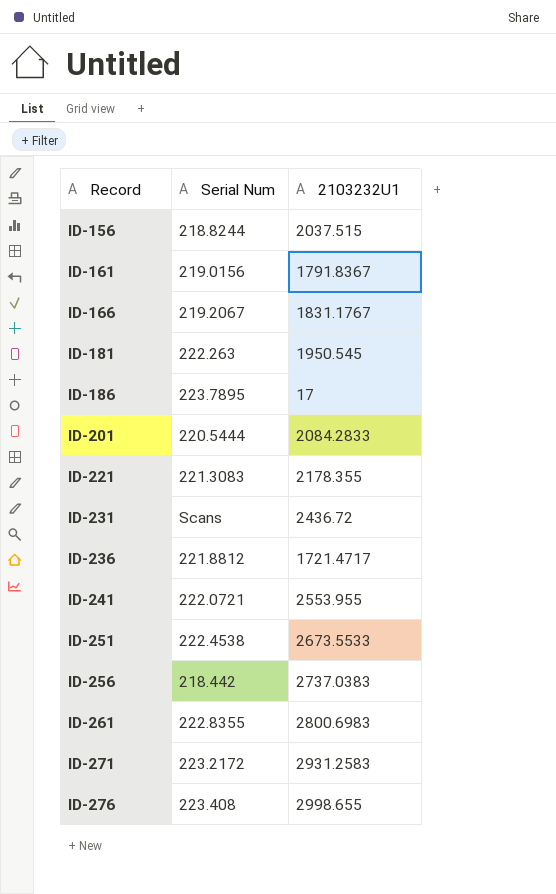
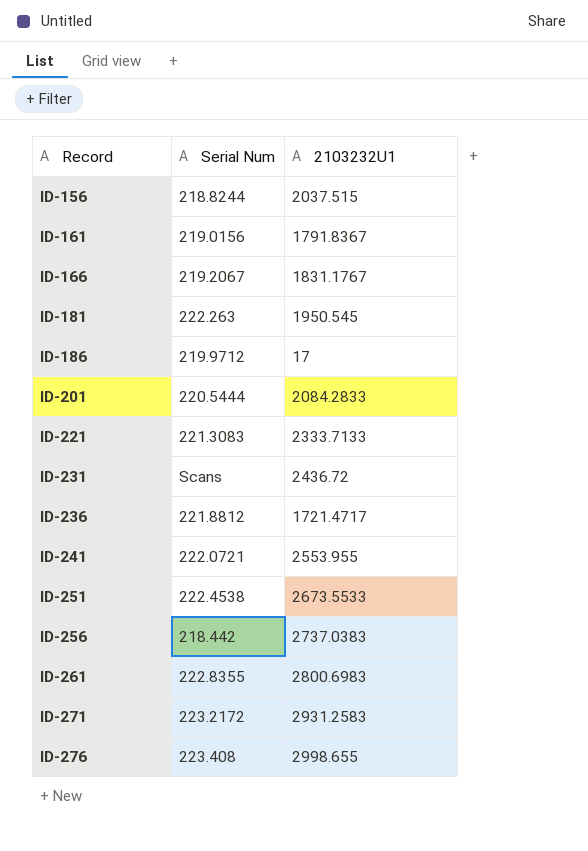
ID-186 | Serial Num: 223.7895 -> 219.9712
ID-221 | 2103232U1: 2178.355 -> 2333.7133

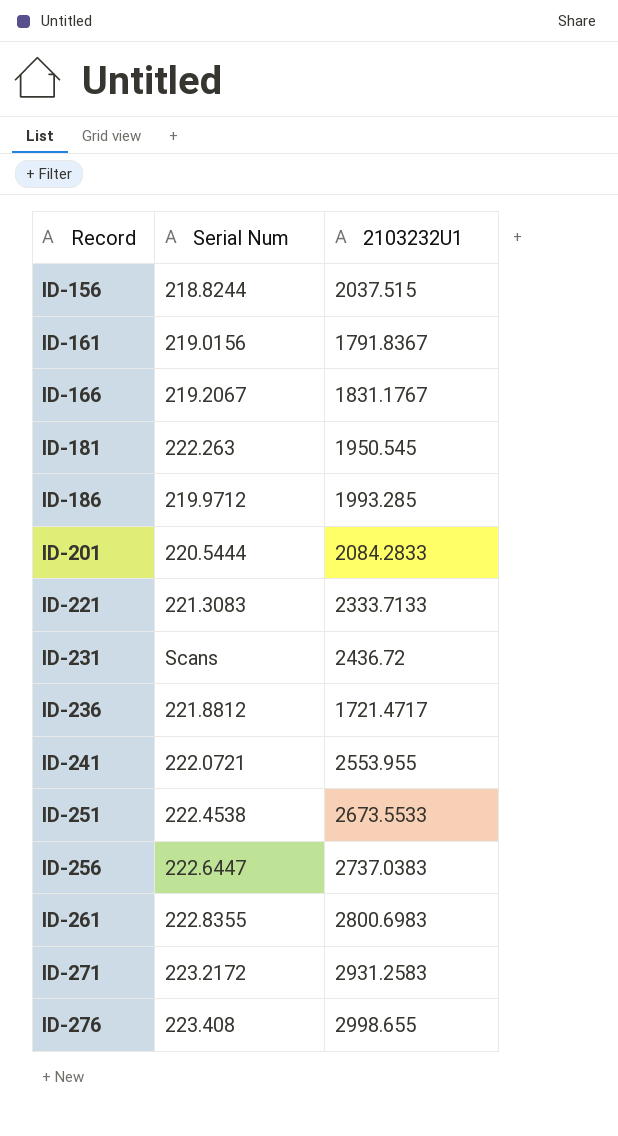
ID-186 | 2103232U1: 17 -> 1993.285
ID-256 | Serial Num: 218.442 -> 222.6447

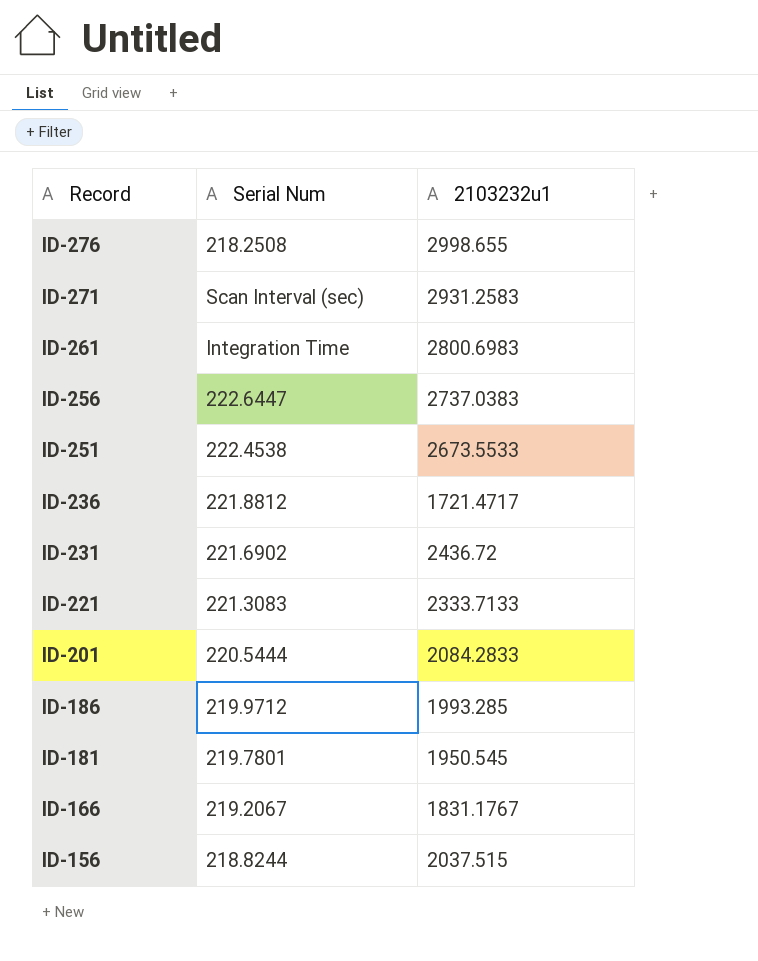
row order: Record ascending -> Record descending
column name: 2103232U1 -> 2103232u1
row ID-161: 219.0156 | 1791.8367 -> none
row ID-241: 222.0721 | 2553.955 -> none
ID-276 | Serial Num: 223.408 -> 218.2508
ID-271 | Serial Num: 223.2172 -> Scan Interval (sec)
ID-261 | Serial Num: 222.8355 -> Integration Time
ID-231 | Serial Num: Scans -> 221.6902
ID-181 | Serial Num: 222.263 -> 219.7801

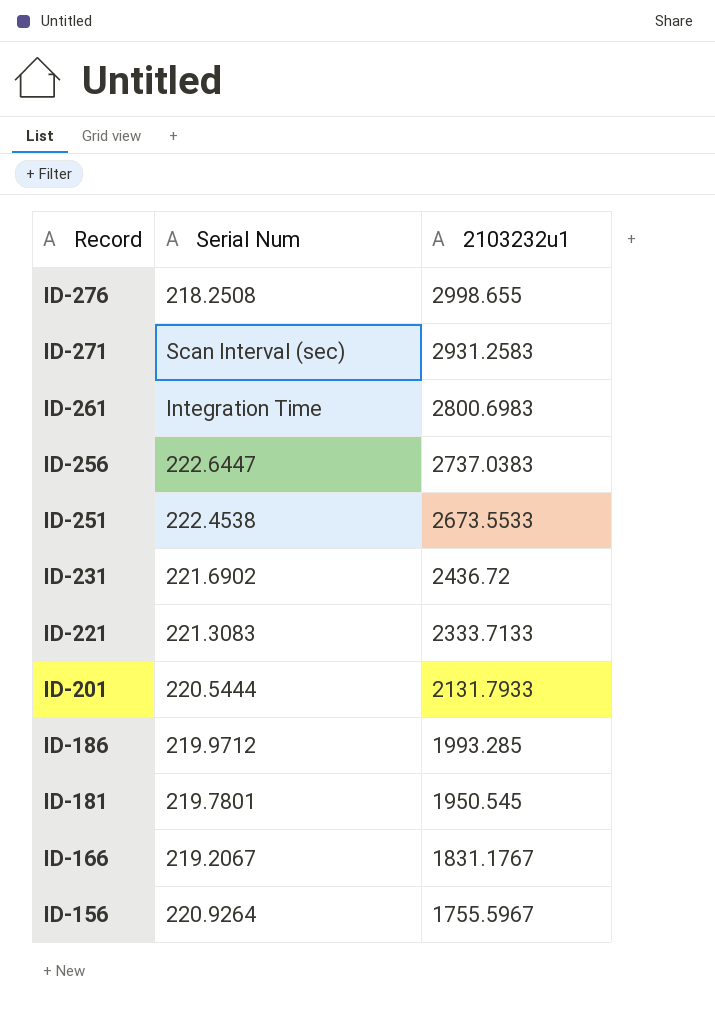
row ID-236: 221.8812 | 1721.4717 -> none
ID-201 | 2103232u1: 2084.2833 -> 2131.7933
ID-156 | Serial Num: 218.8244 -> 220.9264
ID-156 | 2103232u1: 2037.515 -> 1755.5967

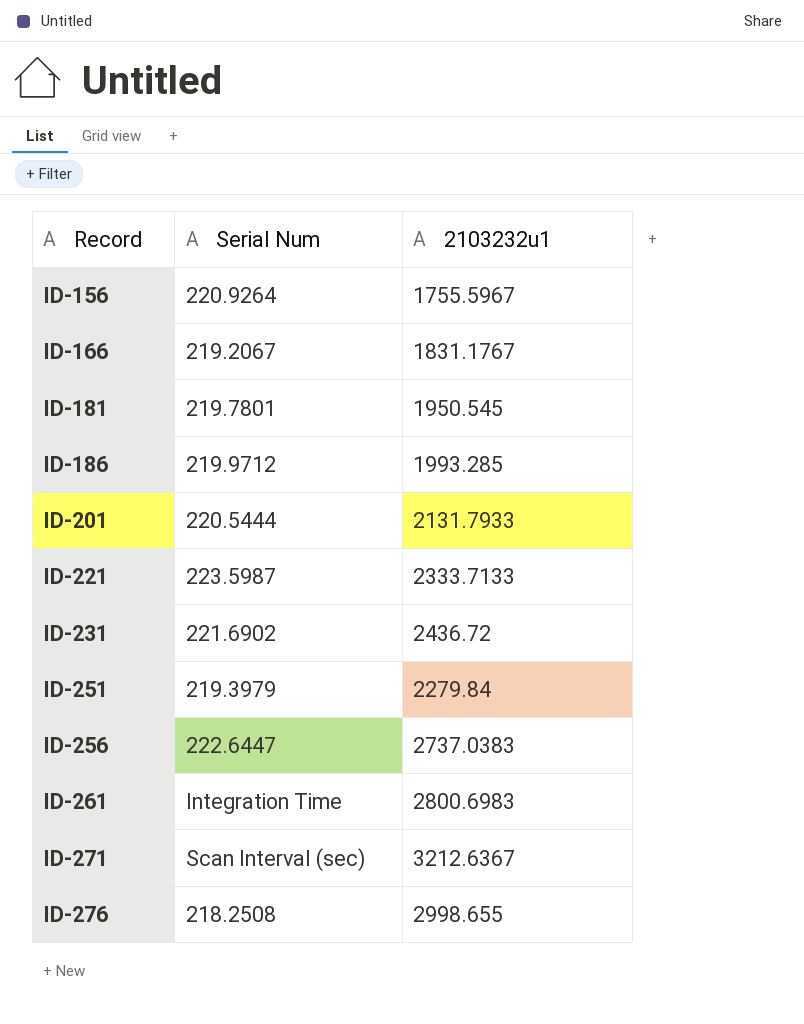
row order: Record descending -> Record ascending
ID-221 | Serial Num: 221.3083 -> 223.5987
ID-251 | Serial Num: 222.4538 -> 219.3979
ID-251 | 2103232u1: 2673.5533 -> 2279.84
ID-271 | 2103232u1: 2931.2583 -> 3212.6367

